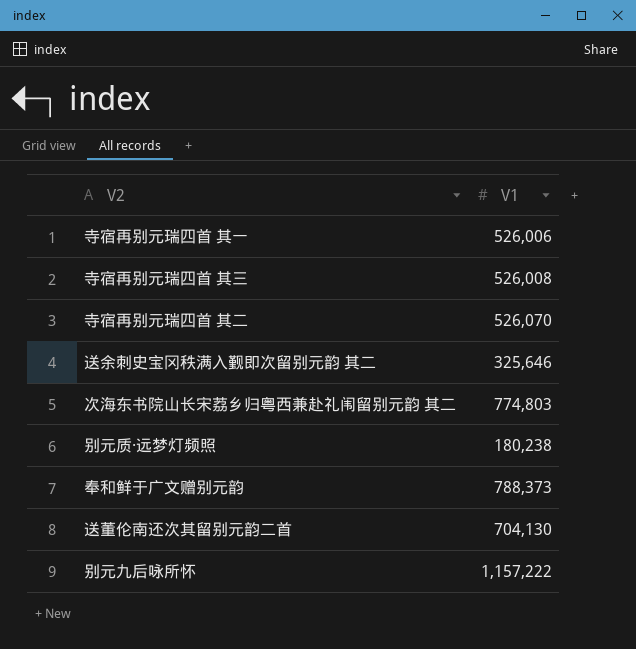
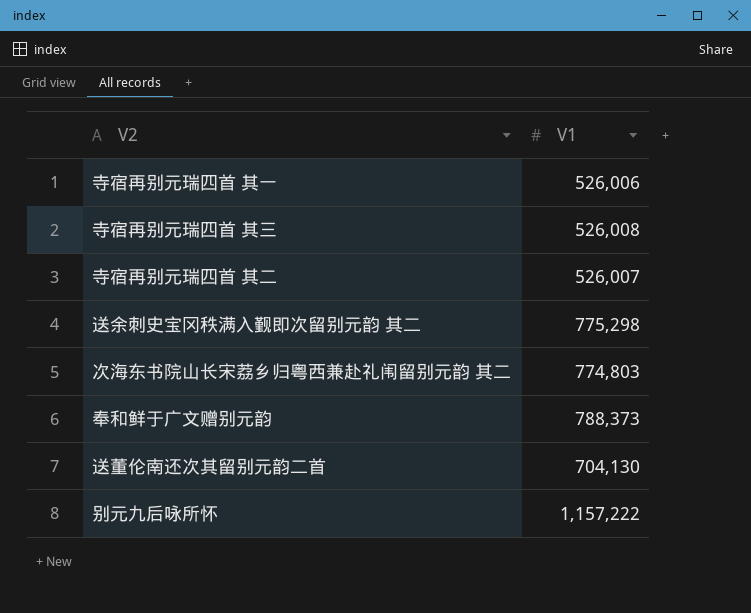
row 别元质·远梦灯频照: 180,238 -> none
寺宿再别元瑞四首 其二 | V1: 526,070 -> 526,007
送余刺史宝冈秩满入觐即次留别元韵 其二 | V1: 325,646 -> 775,298

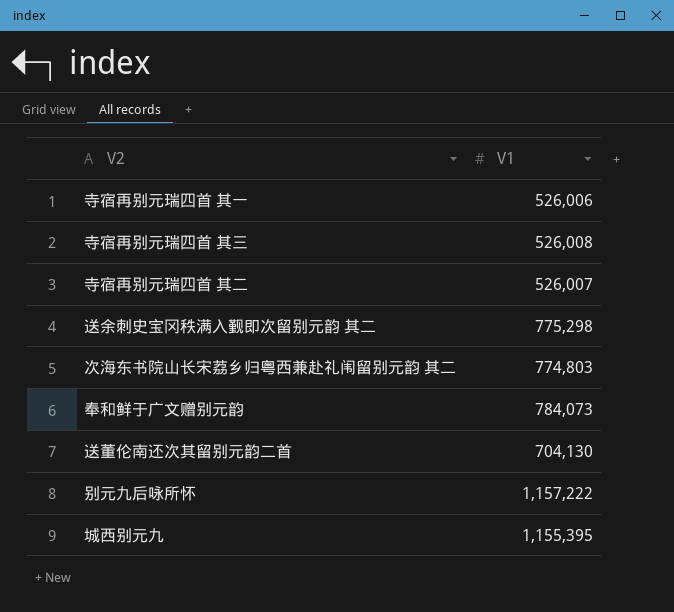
奉和鲜于广文赠别元韵 | V1: 788,373 -> 784,073
row 城西别元九: none -> 1,155,395

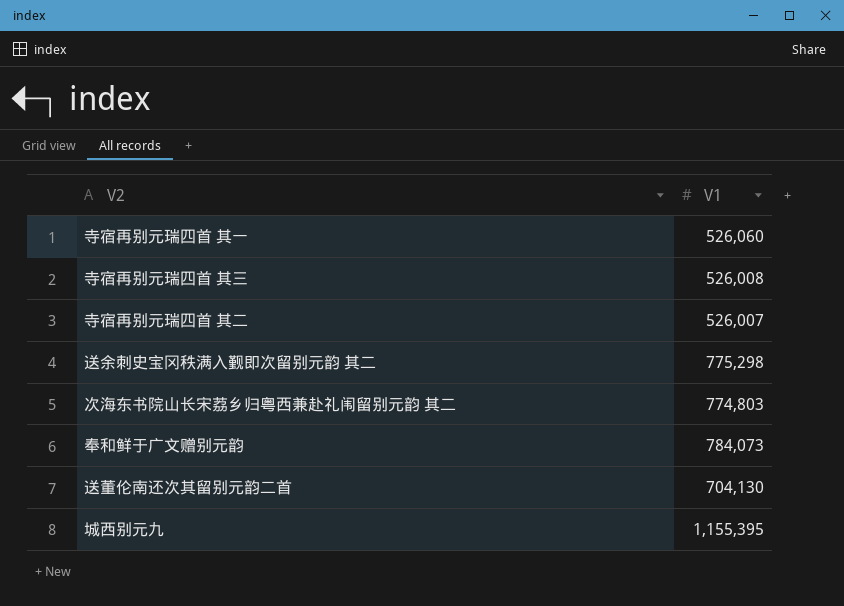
row 别元九后咏所怀: 1,157,222 -> none
寺宿再别元瑞四首 其一 | V1: 526,006 -> 526,060

